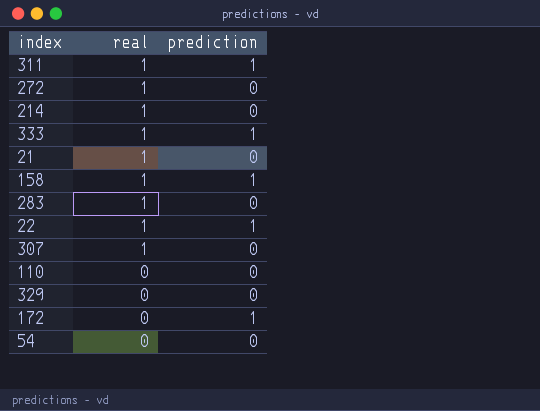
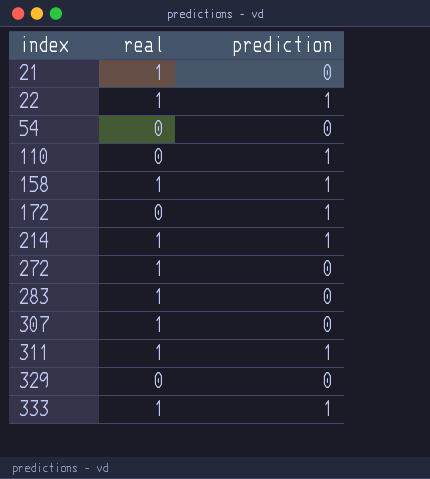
row order: real descending -> index ascending
110 | prediction: 0 -> 1
214 | prediction: 0 -> 1

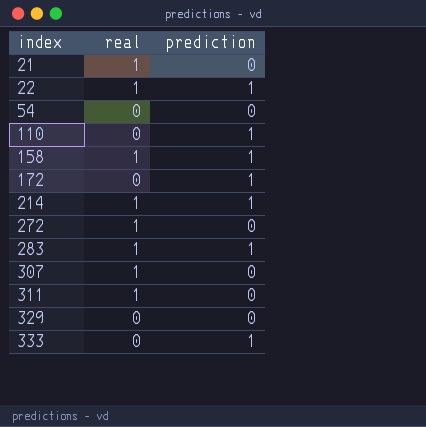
283 | prediction: 0 -> 1
311 | prediction: 1 -> 0
333 | real: 1 -> 0

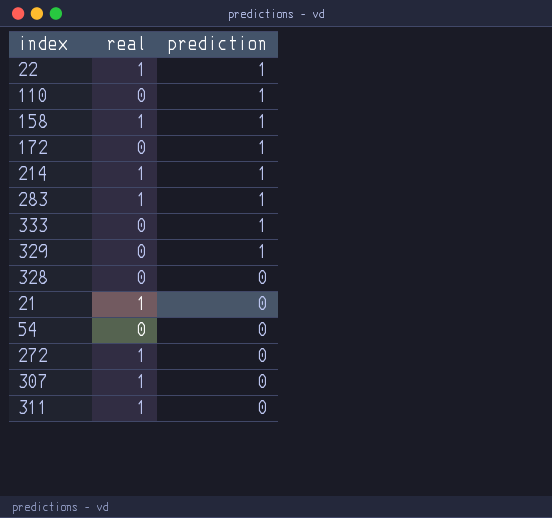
row order: index ascending -> prediction descending
329 | prediction: 0 -> 1
row 328: none -> 0 | 0

